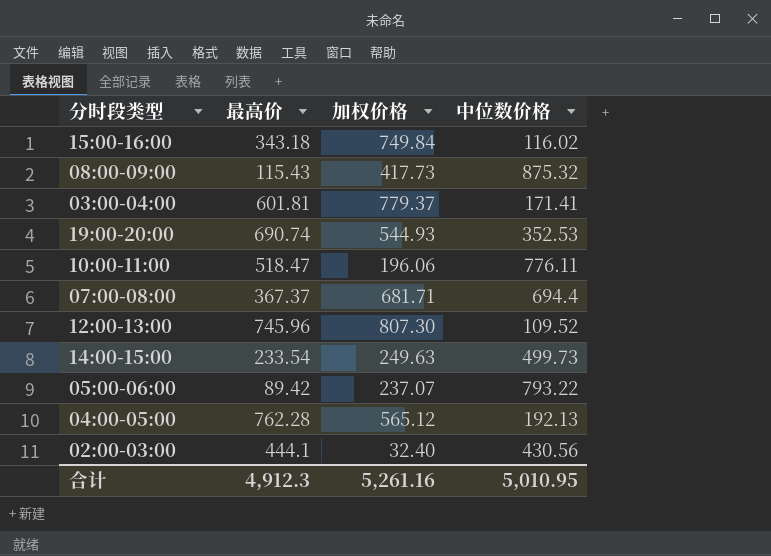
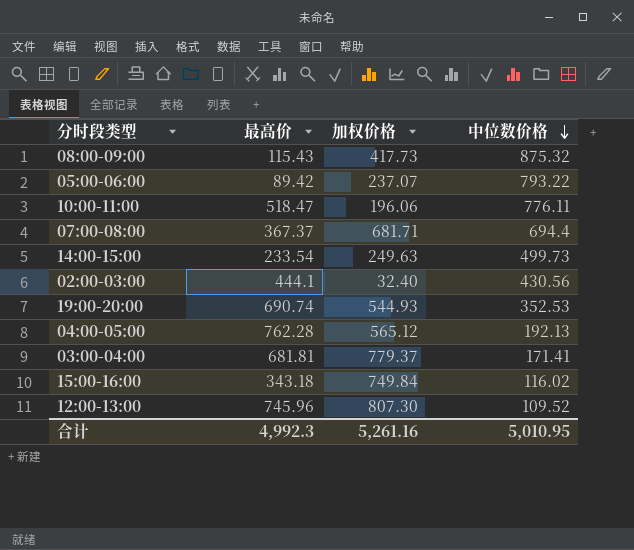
row order: none -> 中位数价格 descending
03:00-04:00 | 最高价: 601.81 -> 681.81
合计 | 最高价: 4,912.3 -> 4,992.3

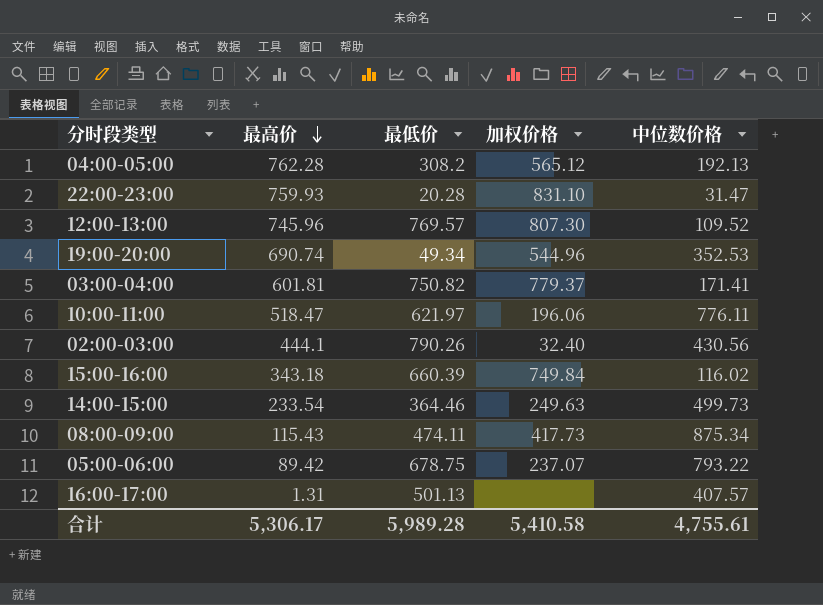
row order: 中位数价格 descending -> 最高价 descending
column 最低价 | position: none -> 3
row 07:00-08:00: 367.37 | 681.71 | 694.4 -> none
row 22:00-23:00: none -> 759.93 | 20.28 | 831.10 | 31.47
19:00-20:00 | 加权价格: 544.93 -> 544.96
03:00-04:00 | 最高价: 681.81 -> 601.81
08:00-09:00 | 中位数价格: 875.32 -> 875.34
row 16:00-17:00: none -> 1.31 | 501.13 | none | 407.57
合计 | 最高价: 4,992.3 -> 5,306.17
合计 | 加权价格: 5,261.16 -> 5,410.58
合计 | 中位数价格: 5,010.95 -> 4,755.61

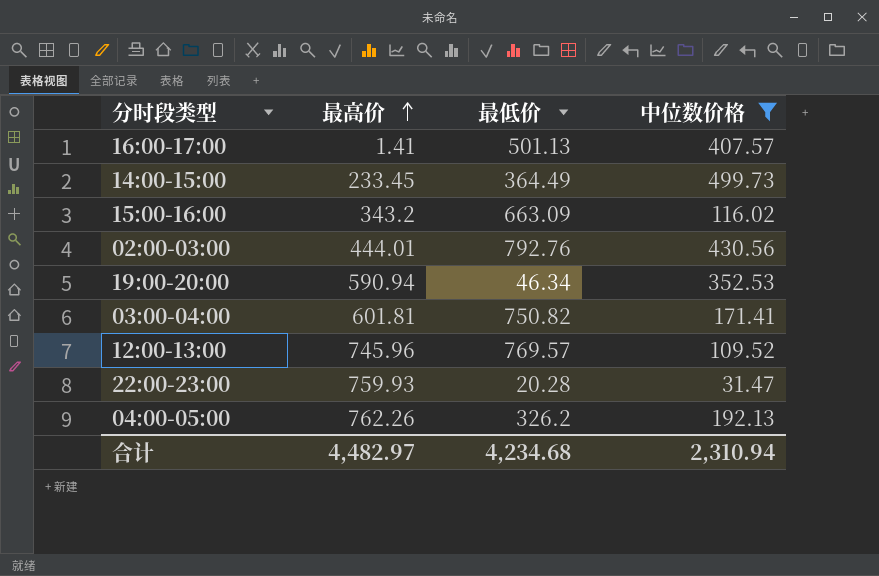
filter: none -> 中位数价格 <= 499.73
row order: 最高价 descending -> 最高价 ascending
column 加权价格 | position: 4 -> none
16:00-17:00 | 最高价: 1.31 -> 1.41
14:00-15:00 | 最高价: 233.54 -> 233.45
14:00-15:00 | 最低价: 364.46 -> 364.49
15:00-16:00 | 最高价: 343.18 -> 343.2
15:00-16:00 | 最低价: 660.39 -> 663.09
02:00-03:00 | 最高价: 444.1 -> 444.01
02:00-03:00 | 最低价: 790.26 -> 792.76
19:00-20:00 | 最高价: 690.74 -> 590.94
19:00-20:00 | 最低价: 49.34 -> 46.34
04:00-05:00 | 最高价: 762.28 -> 762.26
04:00-05:00 | 最低价: 308.2 -> 326.2
合计 | 最高价: 5,306.17 -> 4,482.97
合计 | 最低价: 5,989.28 -> 4,234.68
合计 | 中位数价格: 4,755.61 -> 2,310.94

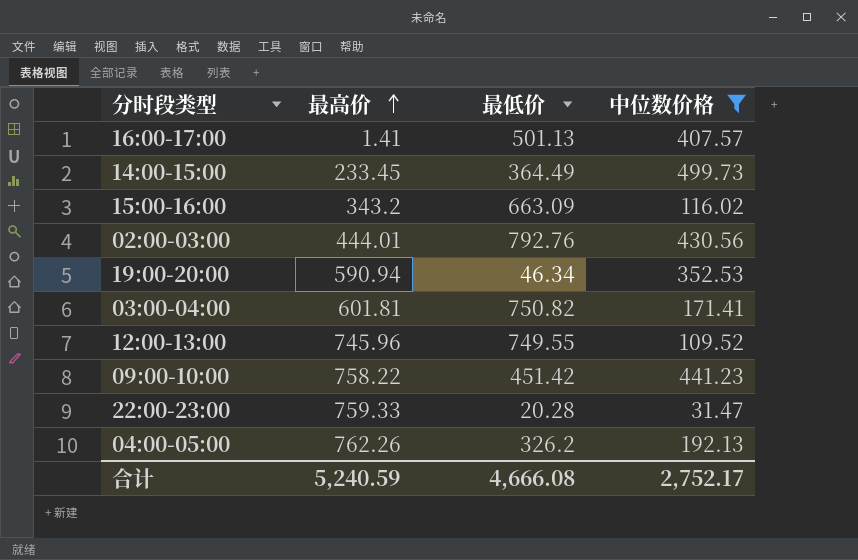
12:00-13:00 | 最低价: 769.57 -> 749.55
row 09:00-10:00: none -> 758.22 | 451.42 | 441.23
22:00-23:00 | 最高价: 759.93 -> 759.33
合计 | 最高价: 4,482.97 -> 5,240.59
合计 | 最低价: 4,234.68 -> 4,666.08
合计 | 中位数价格: 2,310.94 -> 2,752.17

